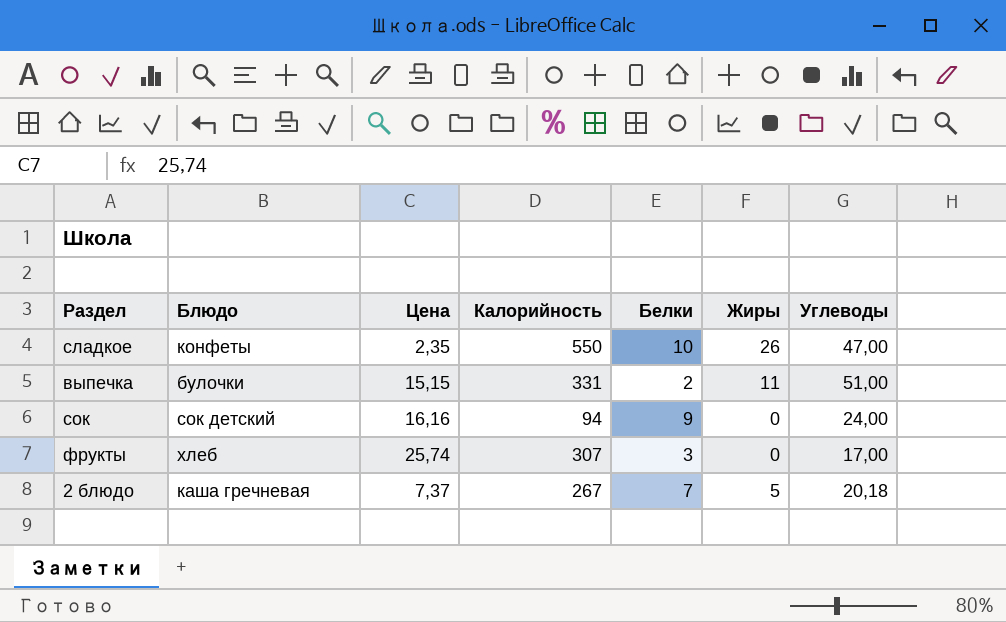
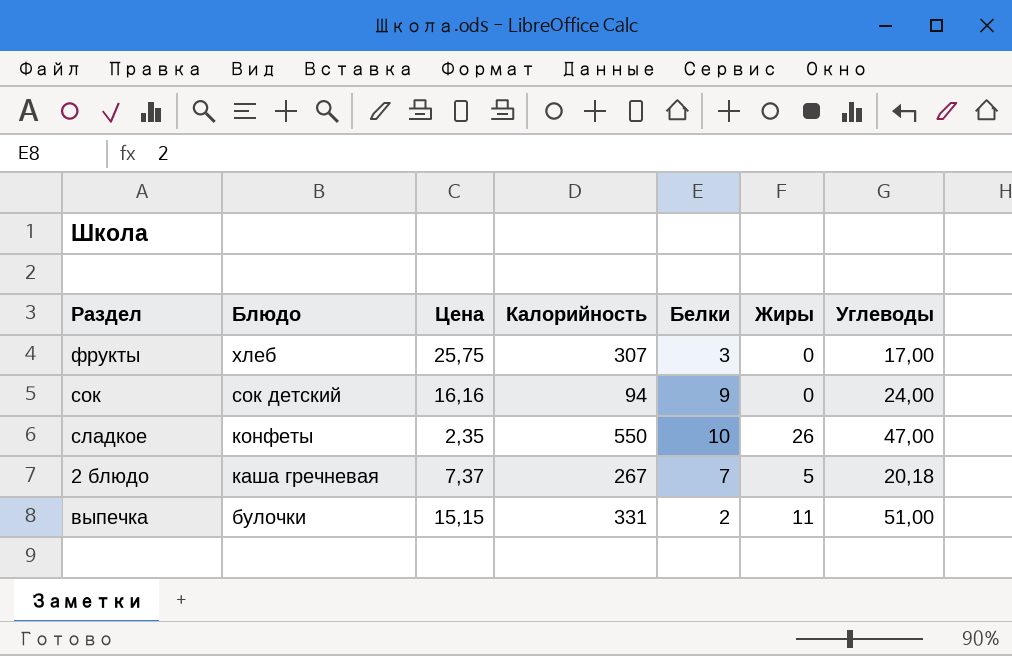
row order: none -> Блюдо descending
фрукты | Цена: 25,74 -> 25,75

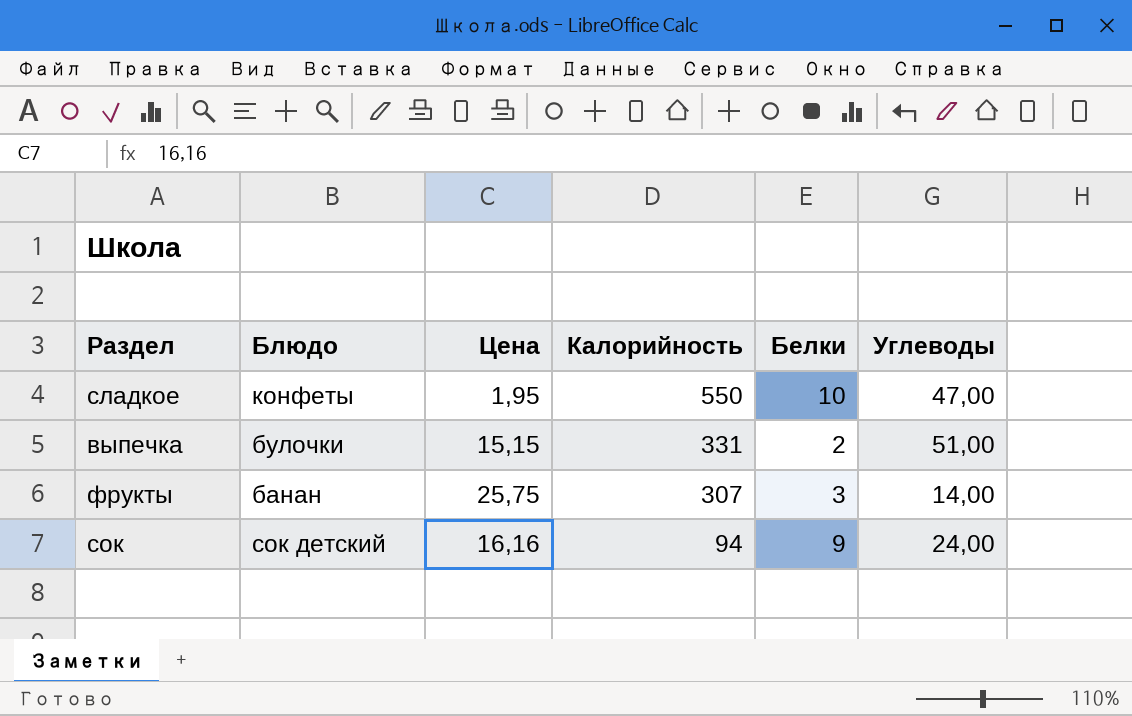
row order: Блюдо descending -> Калорийность descending
column Жиры | position: 6 -> none
row 2 блюдо: каша гречневая | 7,37 | 267 | 7 | 5 | 20,18 -> none
сладкое | Цена: 2,35 -> 1,95
фрукты | Блюдо: хлеб -> банан
фрукты | Углеводы: 17,00 -> 14,00

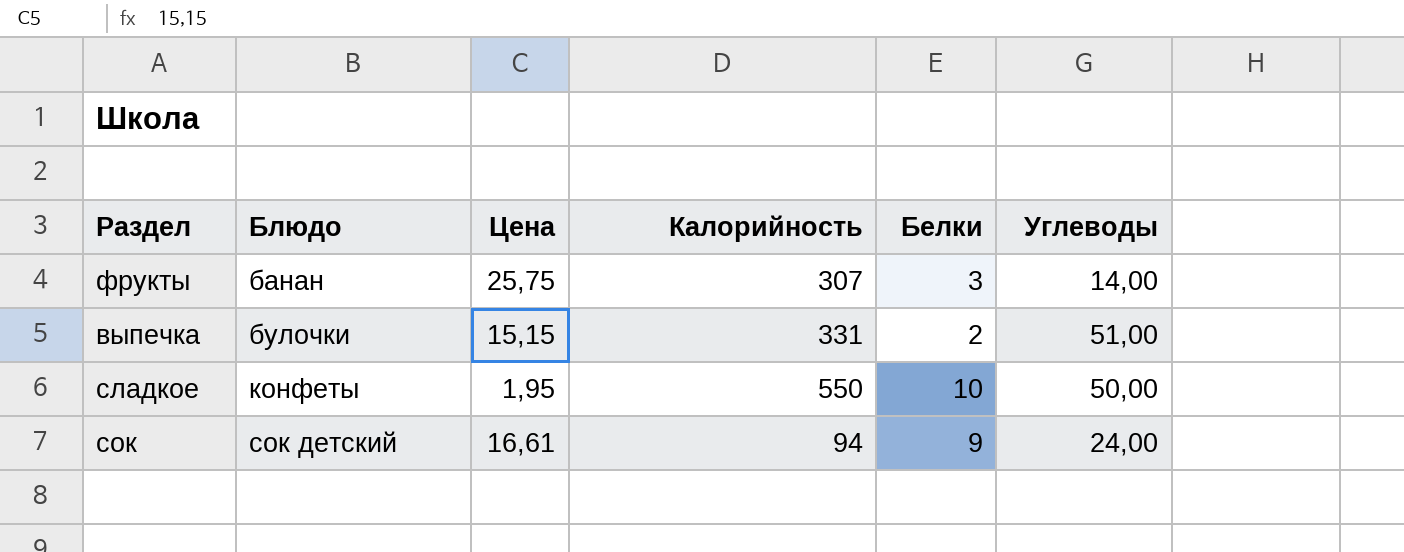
row order: Калорийность descending -> Блюдо ascending
сладкое | Углеводы: 47,00 -> 50,00
сок | Цена: 16,16 -> 16,61

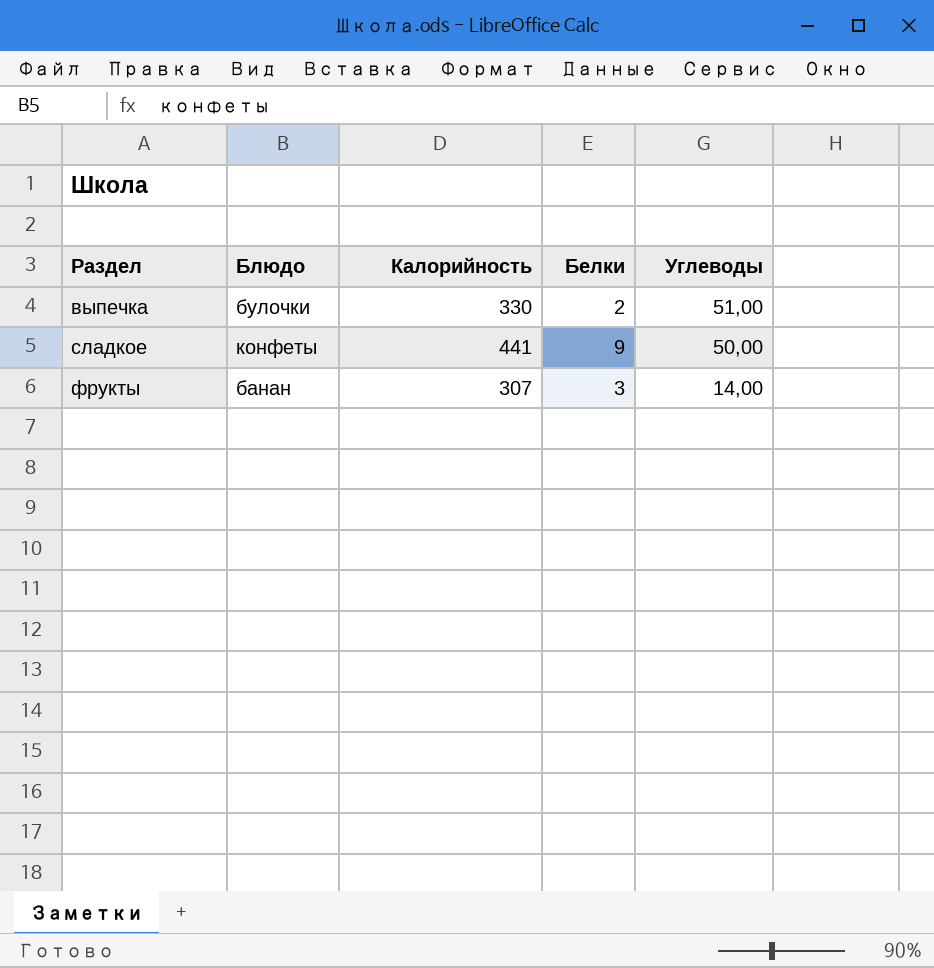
row order: Блюдо ascending -> Раздел ascending
column Цена | position: 3 -> none
row сок: сок детский | 16,61 | 94 | 9 | 24,00 -> none
выпечка | Калорийность: 331 -> 330
сладкое | Калорийность: 550 -> 441
сладкое | Белки: 10 -> 9

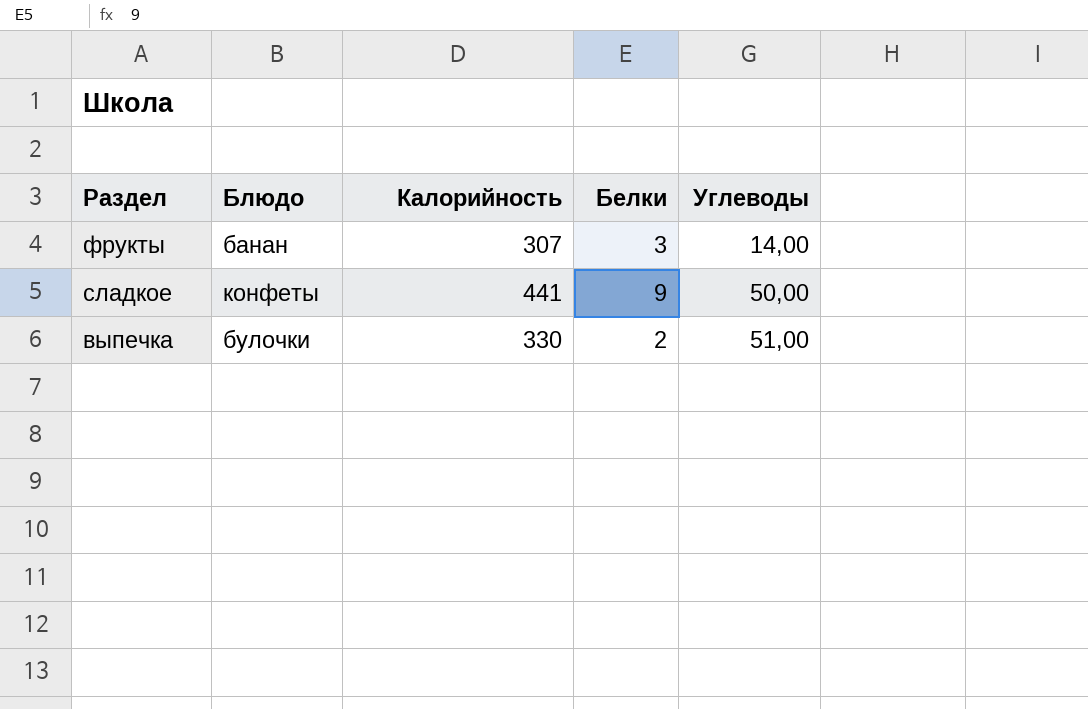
row order: Раздел ascending -> Раздел descending

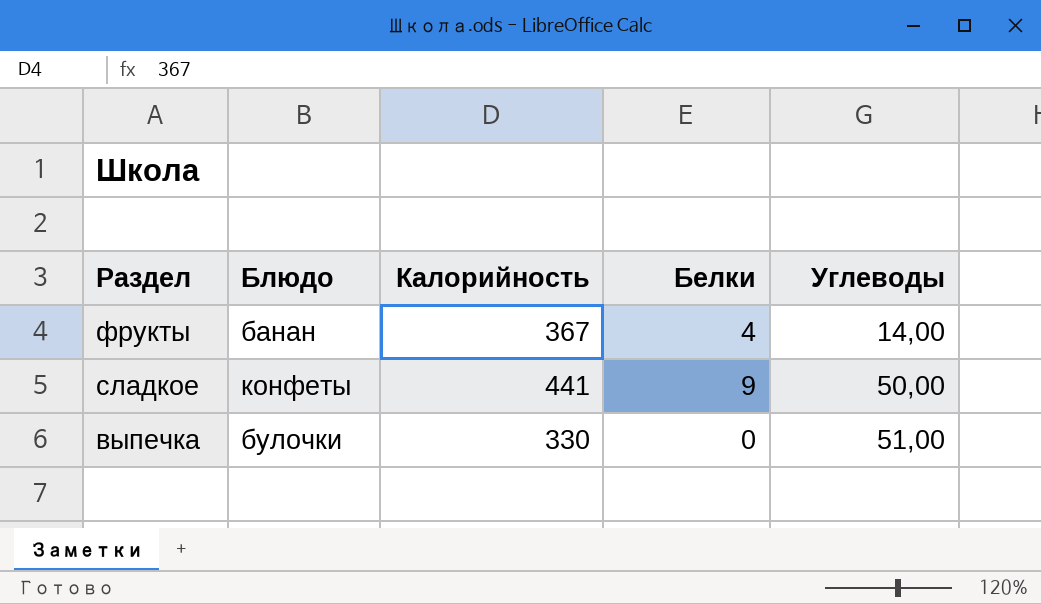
фрукты | Калорийность: 307 -> 367
фрукты | Белки: 3 -> 4
выпечка | Белки: 2 -> 0

